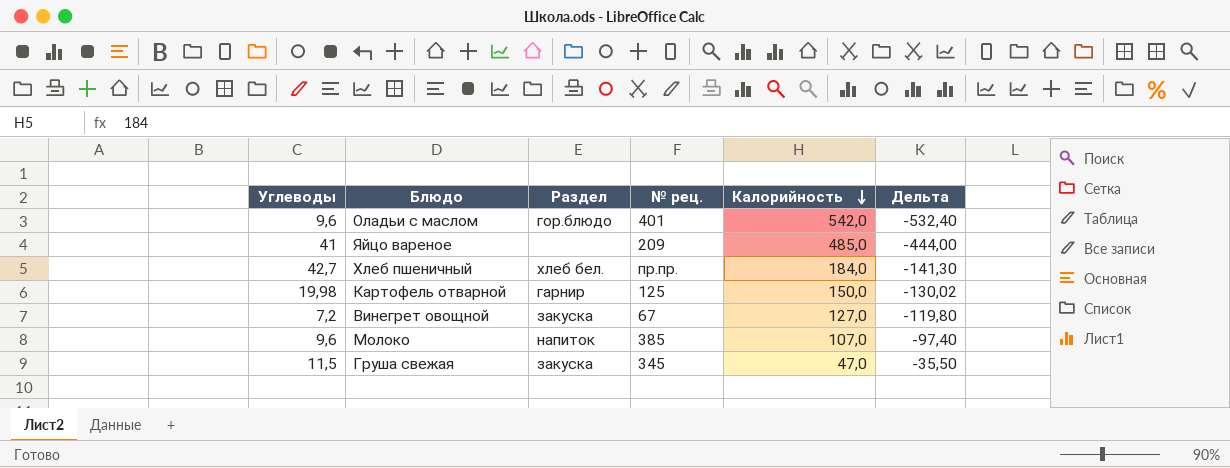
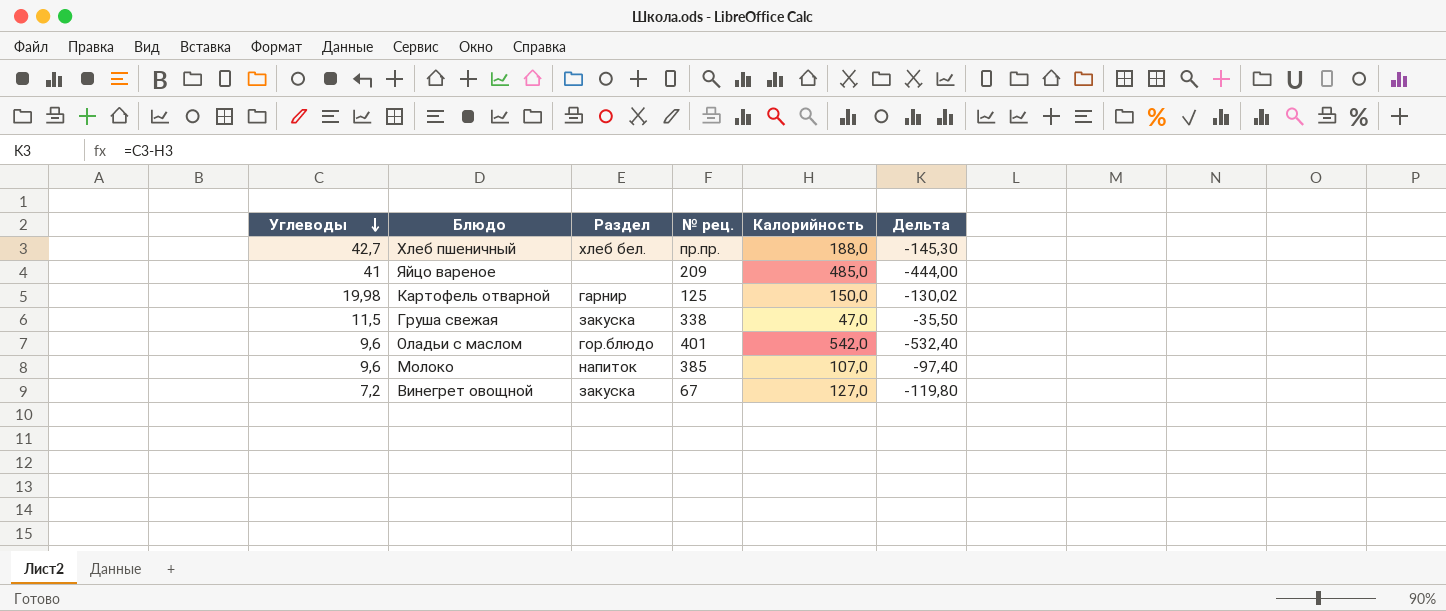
row order: Калорийность descending -> Углеводы descending
Хлеб пшеничный | Калорийность: 184,0 -> 188,0
Хлеб пшеничный | Дельта: -141,30 -> -145,30
Груша свежая | № рец.: 345 -> 338

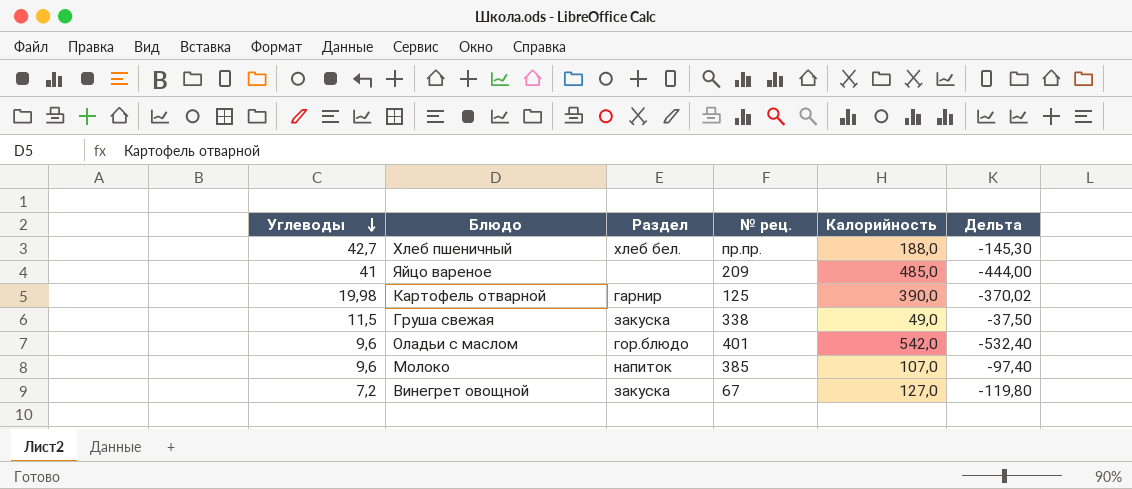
Картофель отварной | Калорийность: 150,0 -> 390,0
Картофель отварной | Дельта: -130,02 -> -370,02
Груша свежая | Калорийность: 47,0 -> 49,0
Груша свежая | Дельта: -35,50 -> -37,50

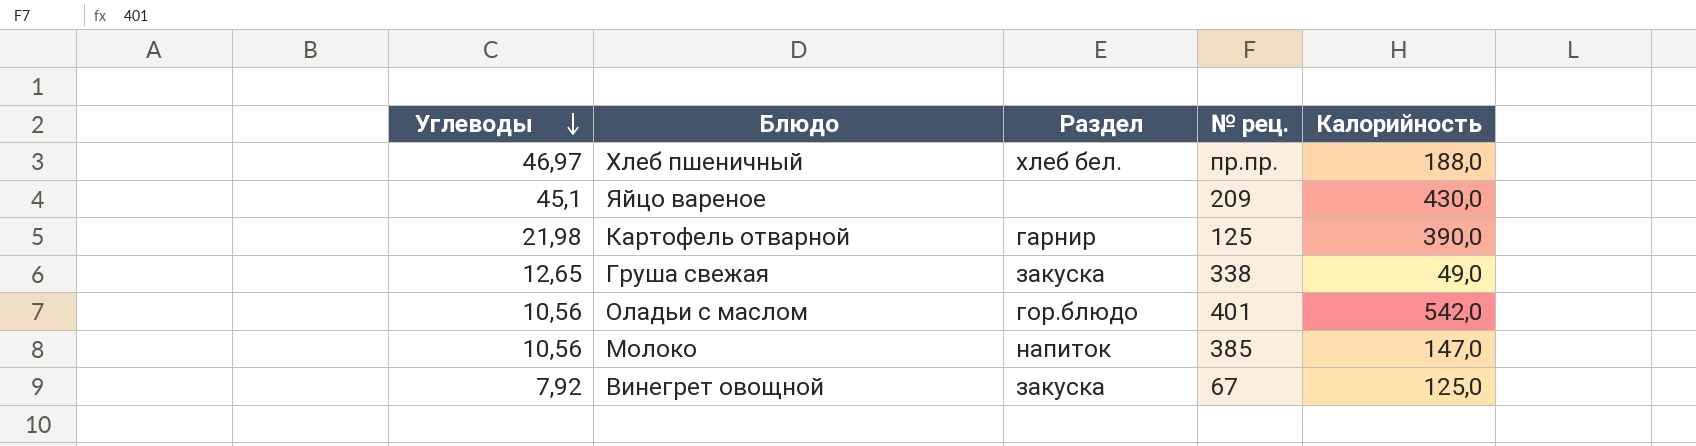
column Дельта | formula: [Углеводы] - [Калорийность] -> none
Хлеб пшеничный | Углеводы: 42,7 -> 46,97
Яйцо вареное | Углеводы: 41 -> 45,1
Яйцо вареное | Калорийность: 485,0 -> 430,0
Картофель отварной | Углеводы: 19,98 -> 21,98
Груша свежая | Углеводы: 11,5 -> 12,65
Оладьи с маслом | Углеводы: 9,6 -> 10,56
Молоко | Углеводы: 9,6 -> 10,56
Молоко | Калорийность: 107,0 -> 147,0
Винегрет овощной | Углеводы: 7,2 -> 7,92
Винегрет овощной | Калорийность: 127,0 -> 125,0

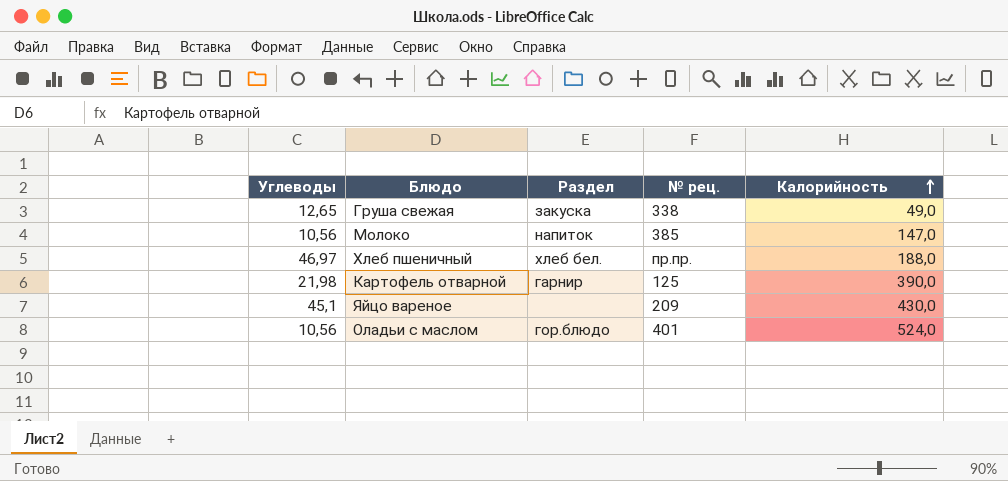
row order: Углеводы descending -> Калорийность ascending
row Винегрет овощной: 7,92 | закуска | 67 | 125,0 -> none
Оладьи с маслом | Калорийность: 542,0 -> 524,0

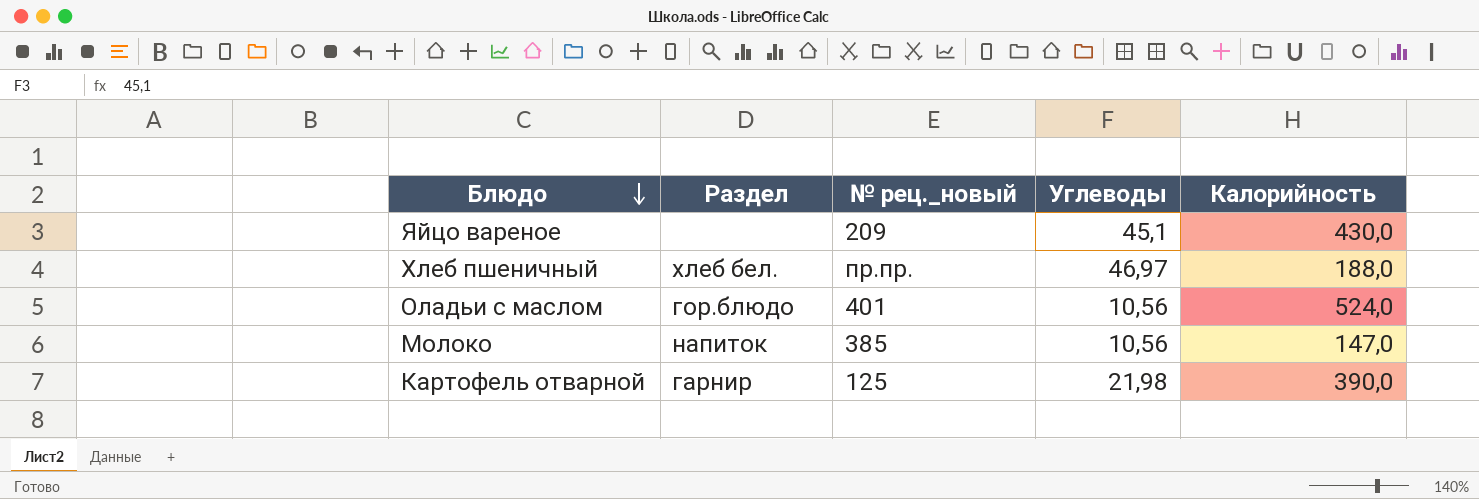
row order: Калорийность ascending -> Блюдо descending
column name: № рец. -> № рец._новый
column Углеводы | position: 1 -> 4
row Груша свежая: 12,65 | закуска | 338 | 49,0 -> none

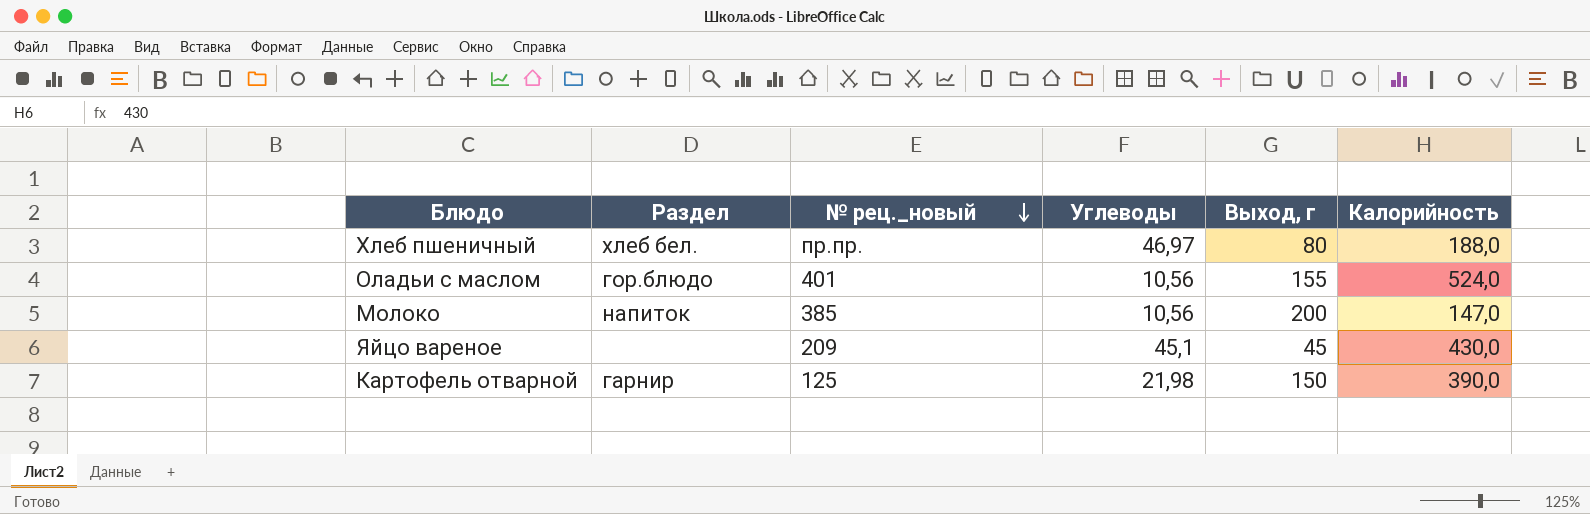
row order: Блюдо descending -> № рец._новый descending
column Выход, г | position: none -> 5

